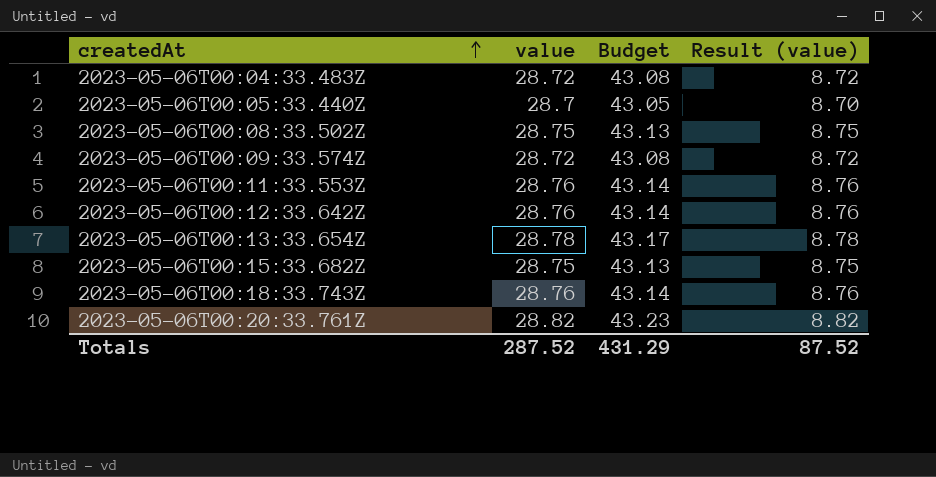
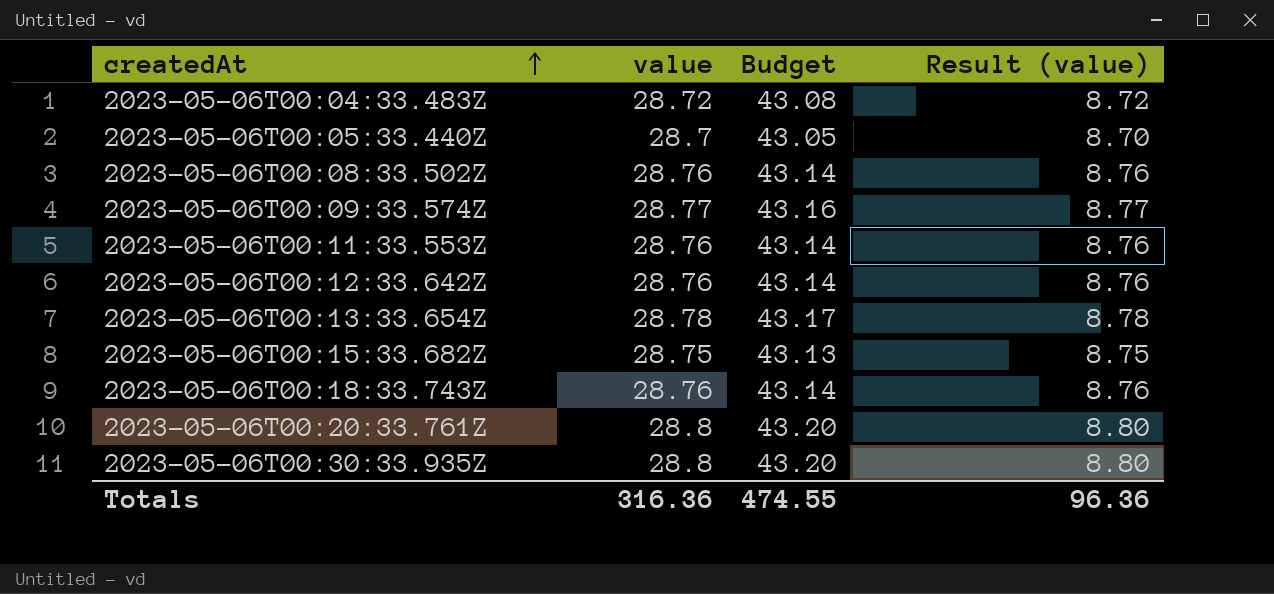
2023-05-06T00:08:33.502Z | value: 28.75 -> 28.76
2023-05-06T00:08:33.502Z | Budget: 43.13 -> 43.14
2023-05-06T00:08:33.502Z | Result (value): 8.75 -> 8.76
2023-05-06T00:09:33.574Z | value: 28.72 -> 28.77
2023-05-06T00:09:33.574Z | Budget: 43.08 -> 43.16
2023-05-06T00:09:33.574Z | Result (value): 8.72 -> 8.77
2023-05-06T00:20:33.761Z | value: 28.82 -> 28.8
2023-05-06T00:20:33.761Z | Budget: 43.23 -> 43.20
2023-05-06T00:20:33.761Z | Result (value): 8.82 -> 8.80
row 2023-05-06T00:30:33.935Z: none -> 28.8 | 43.20 | 8.80
Totals | value: 287.52 -> 316.36
Totals | Budget: 431.29 -> 474.55
Totals | Result (value): 87.52 -> 96.36

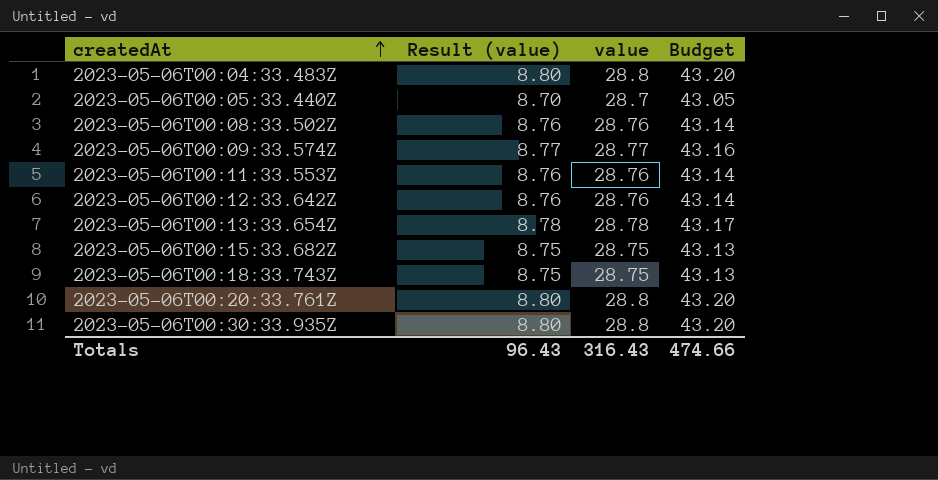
column Result (value) | position: 4 -> 2
2023-05-06T00:04:33.483Z | Result (value): 8.72 -> 8.80
2023-05-06T00:04:33.483Z | value: 28.72 -> 28.8
2023-05-06T00:04:33.483Z | Budget: 43.08 -> 43.20
2023-05-06T00:18:33.743Z | Result (value): 8.76 -> 8.75
2023-05-06T00:18:33.743Z | value: 28.76 -> 28.75
2023-05-06T00:18:33.743Z | Budget: 43.14 -> 43.13
Totals | Result (value): 96.36 -> 96.43
Totals | value: 316.36 -> 316.43
Totals | Budget: 474.55 -> 474.66

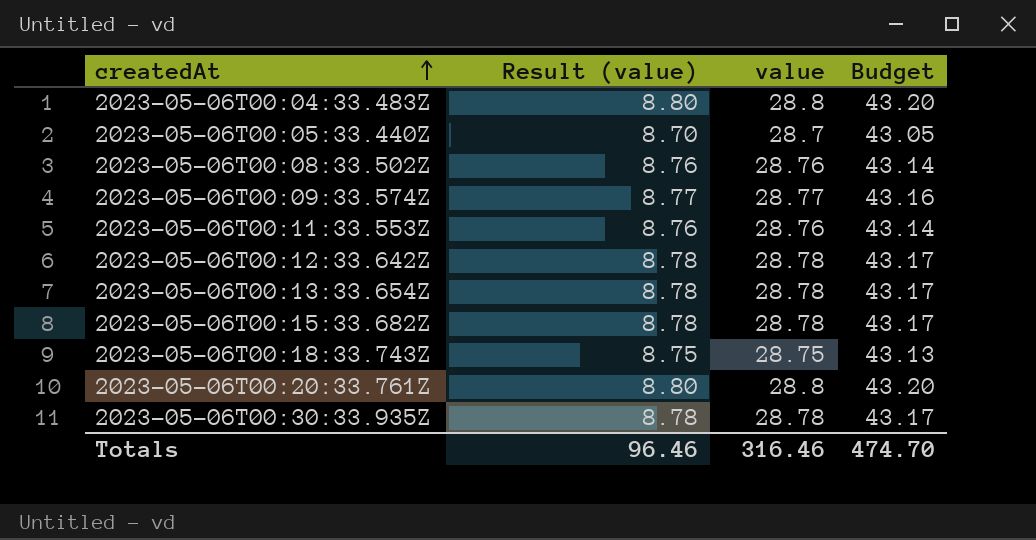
2023-05-06T00:12:33.642Z | Result (value): 8.76 -> 8.78
2023-05-06T00:12:33.642Z | value: 28.76 -> 28.78
2023-05-06T00:12:33.642Z | Budget: 43.14 -> 43.17
2023-05-06T00:15:33.682Z | Result (value): 8.75 -> 8.78
2023-05-06T00:15:33.682Z | value: 28.75 -> 28.78
2023-05-06T00:15:33.682Z | Budget: 43.13 -> 43.17
2023-05-06T00:30:33.935Z | Result (value): 8.80 -> 8.78
2023-05-06T00:30:33.935Z | value: 28.8 -> 28.78
2023-05-06T00:30:33.935Z | Budget: 43.20 -> 43.17
Totals | Result (value): 96.43 -> 96.46
Totals | value: 316.43 -> 316.46
Totals | Budget: 474.66 -> 474.70

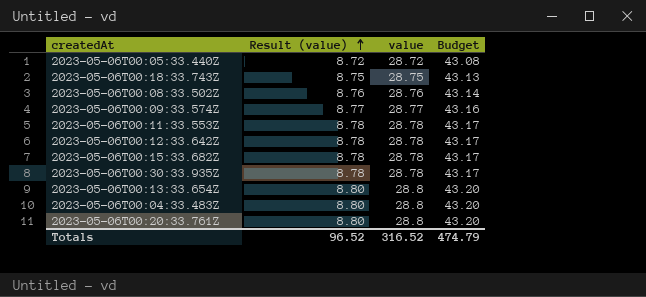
row order: createdAt ascending -> Result (value) ascending
2023-05-06T00:05:33.440Z | Result (value): 8.70 -> 8.72
2023-05-06T00:05:33.440Z | value: 28.7 -> 28.72
2023-05-06T00:05:33.440Z | Budget: 43.05 -> 43.08
2023-05-06T00:11:33.553Z | Result (value): 8.76 -> 8.78
2023-05-06T00:11:33.553Z | value: 28.76 -> 28.78
2023-05-06T00:11:33.553Z | Budget: 43.14 -> 43.17
2023-05-06T00:13:33.654Z | Result (value): 8.78 -> 8.80
2023-05-06T00:13:33.654Z | value: 28.78 -> 28.8
2023-05-06T00:13:33.654Z | Budget: 43.17 -> 43.20
Totals | Result (value): 96.46 -> 96.52
Totals | value: 316.46 -> 316.52
Totals | Budget: 474.70 -> 474.79

